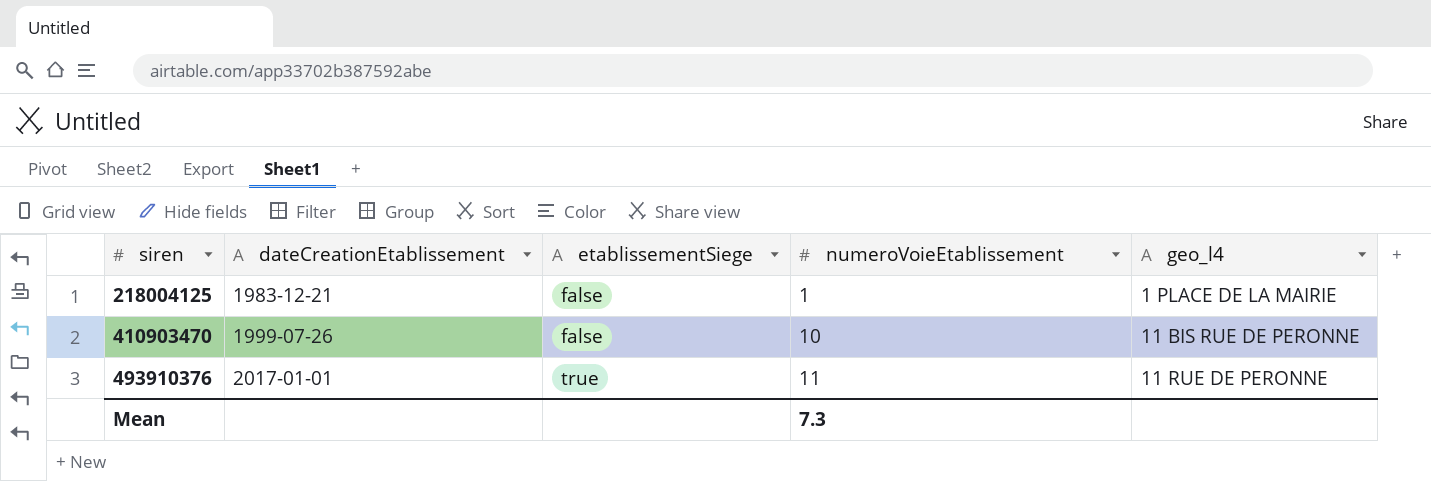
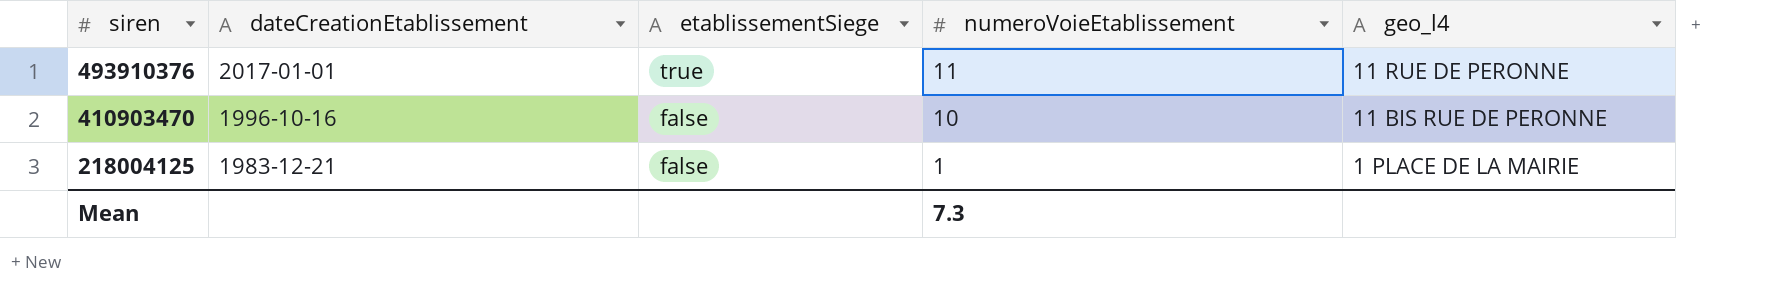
row order: siren ascending -> siren descending
410903470 | dateCreationEtablissement: 1999-07-26 -> 1996-10-16

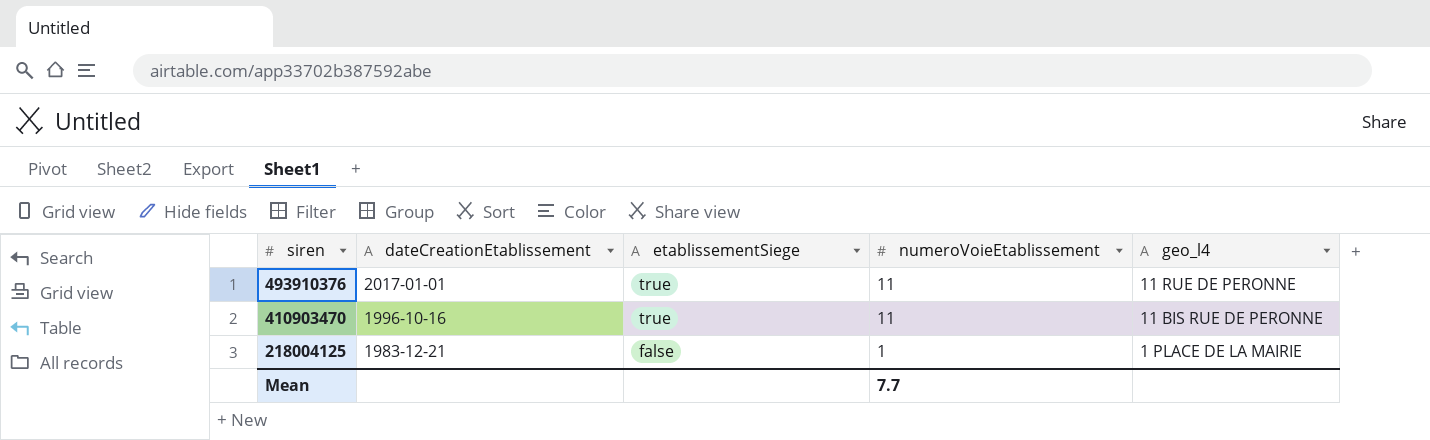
410903470 | etablissementSiege: false -> true
410903470 | numeroVoieEtablissement: 10 -> 11
Mean | numeroVoieEtablissement: 7.3 -> 7.7

